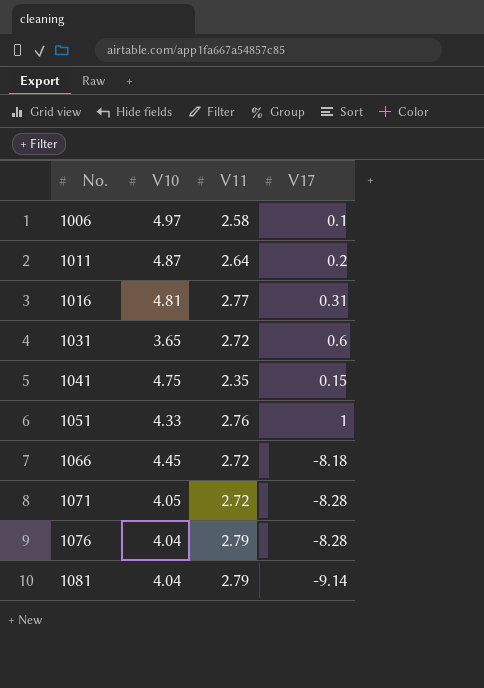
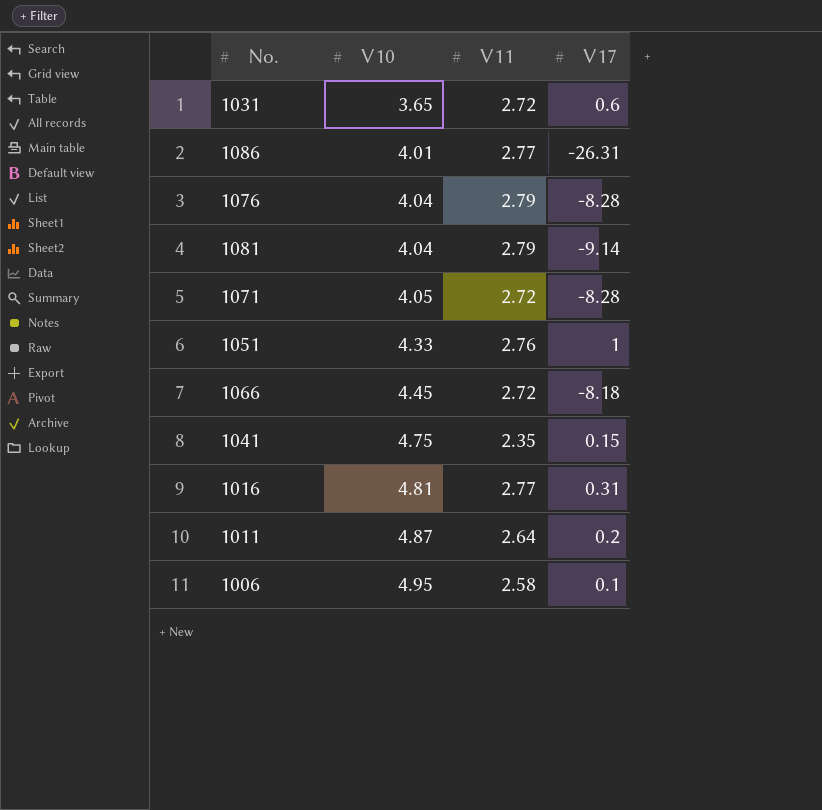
row order: No. ascending -> V10 ascending
row 1086: none -> 4.01 | 2.77 | -26.31
1006 | V10: 4.97 -> 4.95

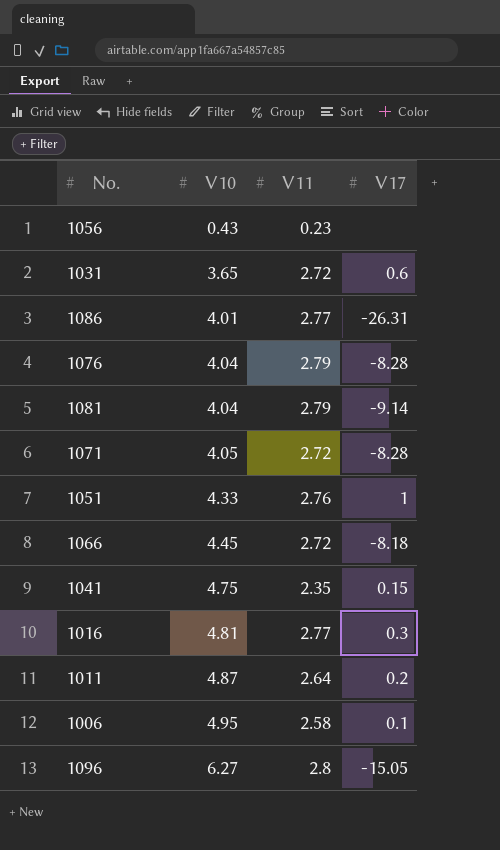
row 1056: none -> 0.43 | 0.23 | none
1016 | V17: 0.31 -> 0.3
row 1096: none -> 6.27 | 2.8 | -15.05

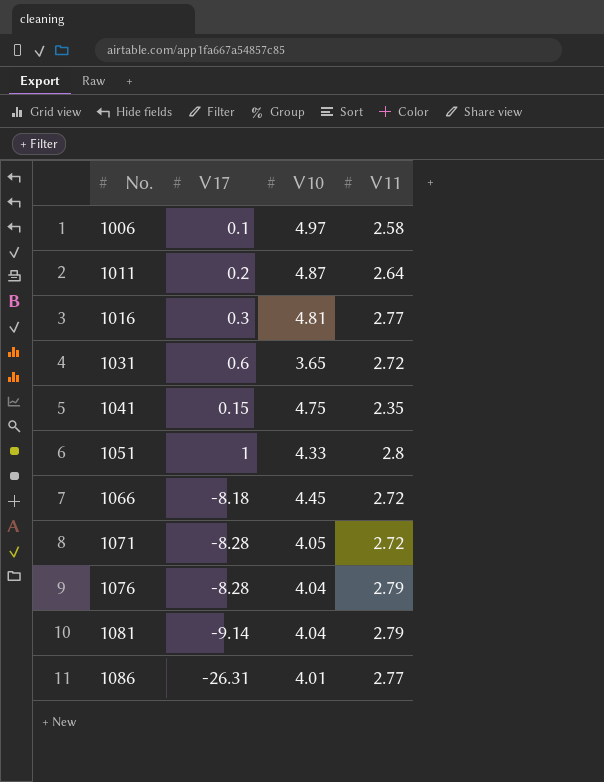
row order: V10 ascending -> No. ascending
column V17 | position: 4 -> 2
row 1056: 0.43 | 0.23 | none -> none
row 1096: 6.27 | 2.8 | -15.05 -> none
1006 | V10: 4.95 -> 4.97
1051 | V11: 2.76 -> 2.8

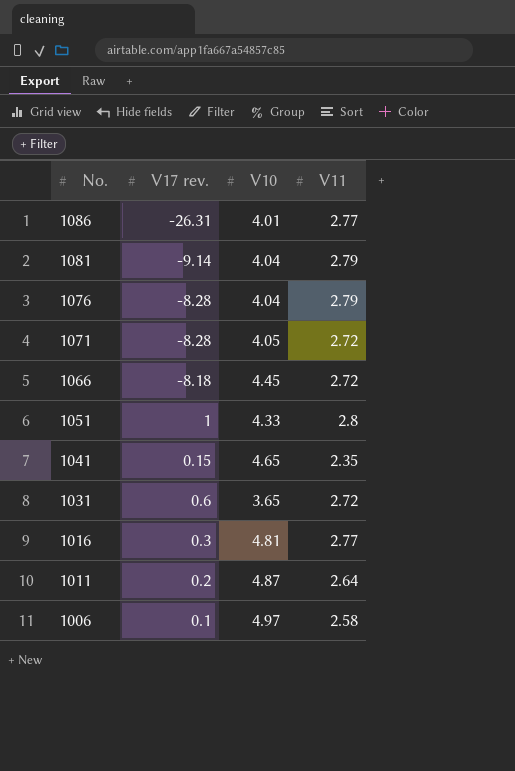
row order: No. ascending -> No. descending
column name: V17 -> V17 rev.
1041 | V10: 4.75 -> 4.65

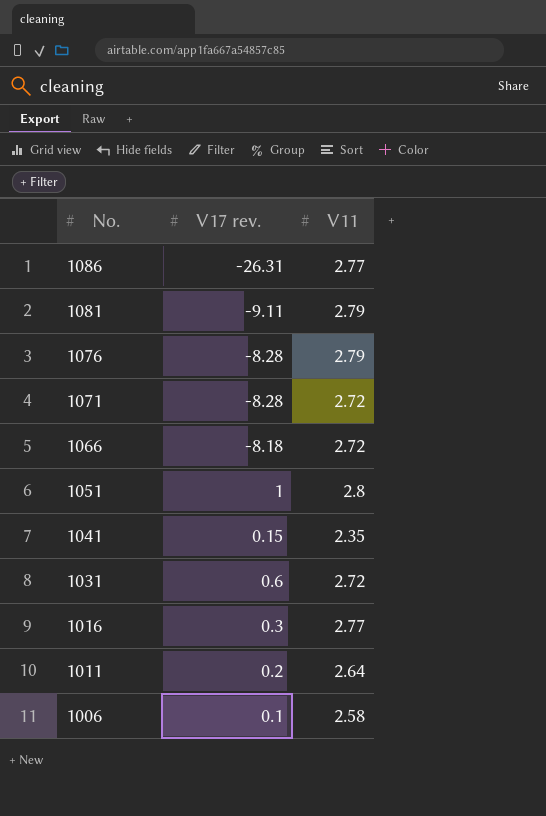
column V10 | position: 3 -> none
1081 | V17 rev.: -9.14 -> -9.11

